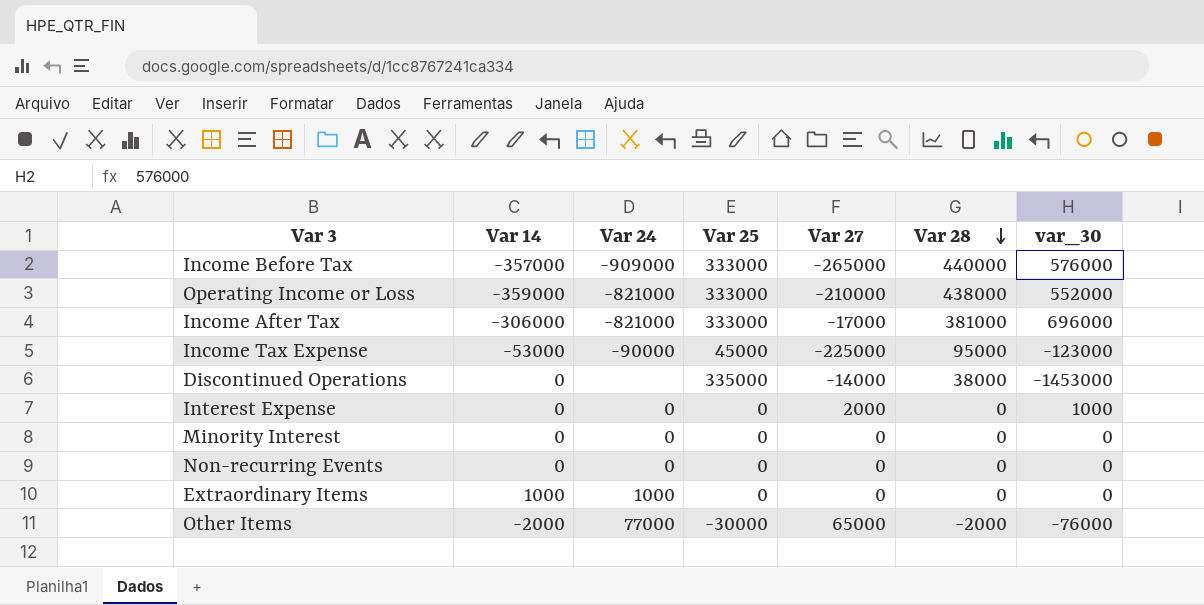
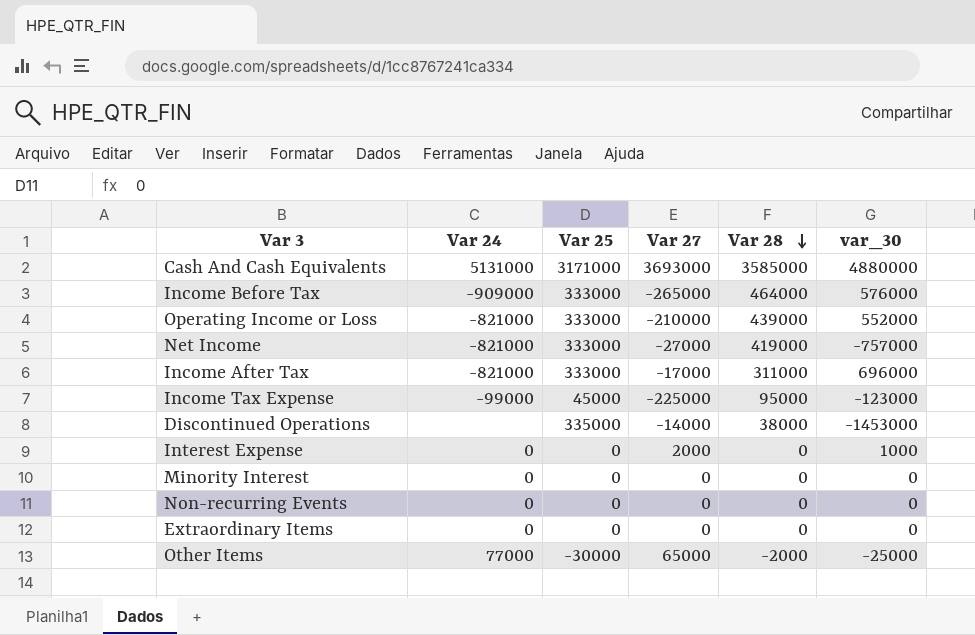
column Var 14 | position: 2 -> none
row Cash And Cash Equivalents: none -> 5131000 | 3171000 | 3693000 | 3585000 | 4880000
Income Before Tax | Var 28: 440000 -> 464000
Operating Income or Loss | Var 28: 438000 -> 439000
row Net Income: none -> -821000 | 333000 | -27000 | 419000 | -757000
Income After Tax | Var 28: 381000 -> 311000
Income Tax Expense | Var 24: -90000 -> -99000
Extraordinary Items | Var 24: 1000 -> 0
Other Items | var_30: -76000 -> -25000

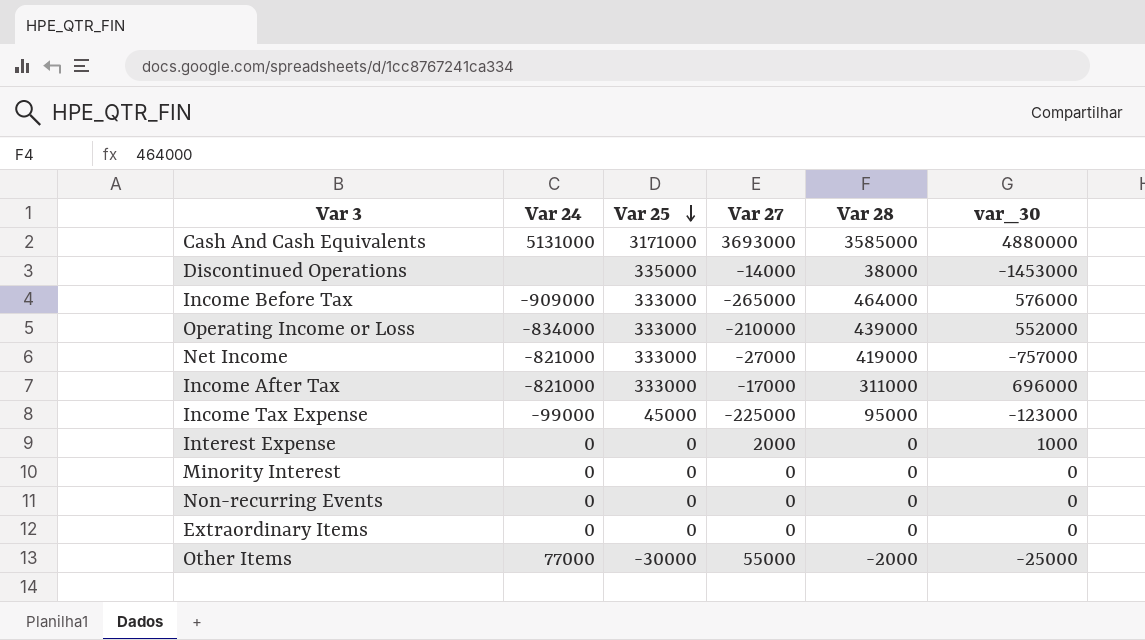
row order: Var 28 descending -> Var 25 descending
Operating Income or Loss | Var 24: -821000 -> -834000
Other Items | Var 27: 65000 -> 55000

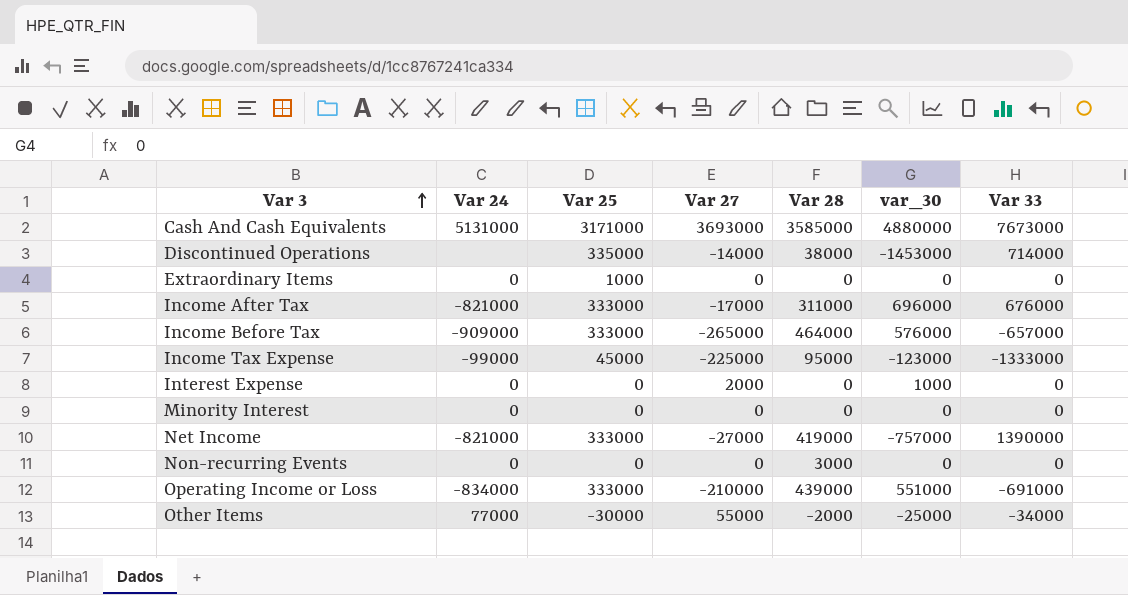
row order: Var 25 descending -> Var 3 ascending
column Var 33 | position: none -> 7
Extraordinary Items | Var 25: 0 -> 1000
Non-recurring Events | Var 28: 0 -> 3000
Operating Income or Loss | var_30: 552000 -> 551000

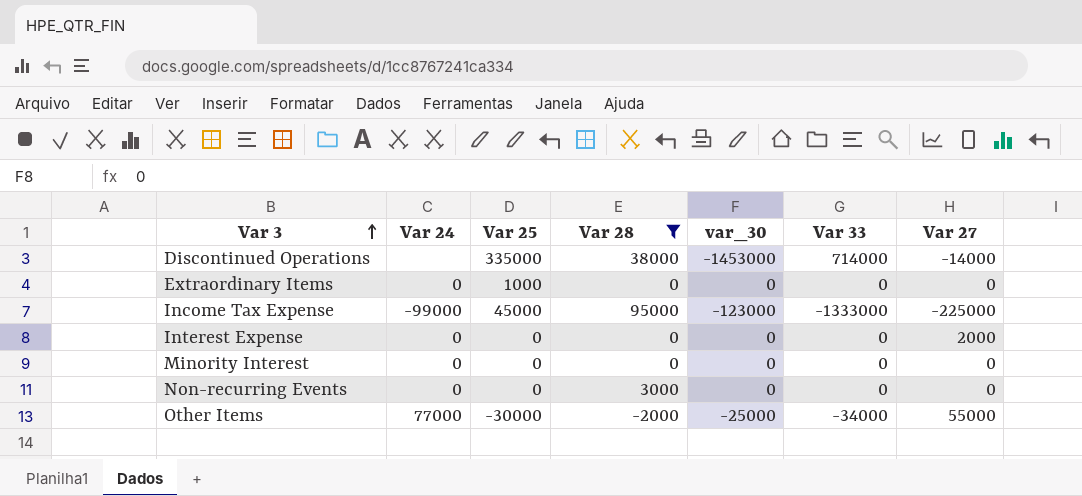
filter: none -> Var 28 <= 95000
column Var 27 | position: 4 -> 7
Interest Expense | var_30: 1000 -> 0

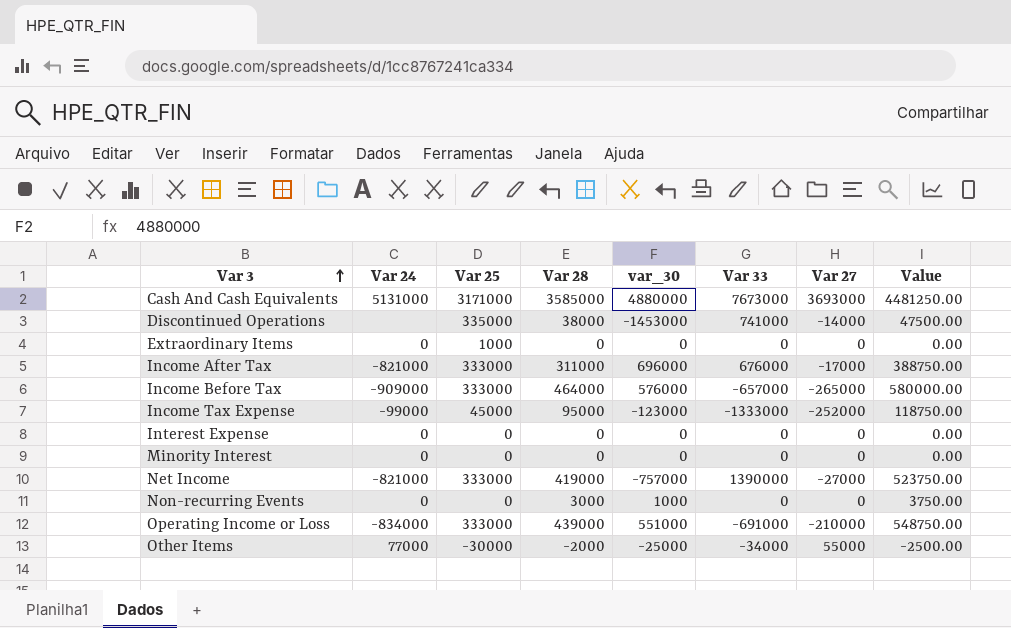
filter: Var 28 <= 95000 -> none
column Value | formula: none -> [Var 28] * 1.25
Discontinued Operations | Var 33: 714000 -> 741000
Income Tax Expense | Var 27: -225000 -> -252000
Interest Expense | Var 27: 2000 -> 0
Non-recurring Events | var_30: 0 -> 1000

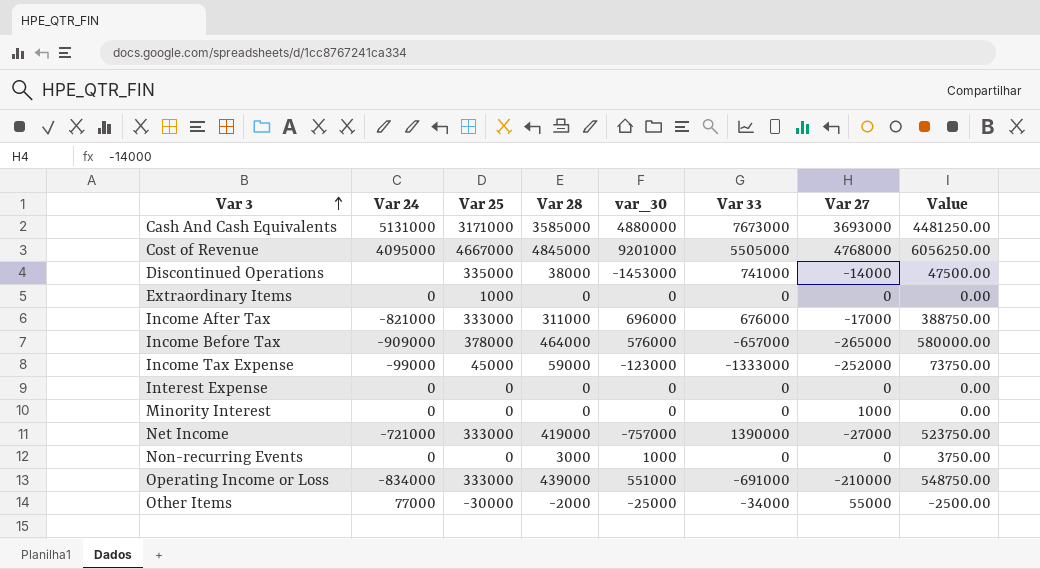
row Cost of Revenue: none -> 4095000 | 4667000 | 4845000 | 9201000 | 5505000 | 4768000 | 6056250.00
Income Before Tax | Var 25: 333000 -> 378000
Income Tax Expense | Var 28: 95000 -> 59000
Income Tax Expense | Value: 118750.00 -> 73750.00
Minority Interest | Var 27: 0 -> 1000
Net Income | Var 24: -821000 -> -721000

